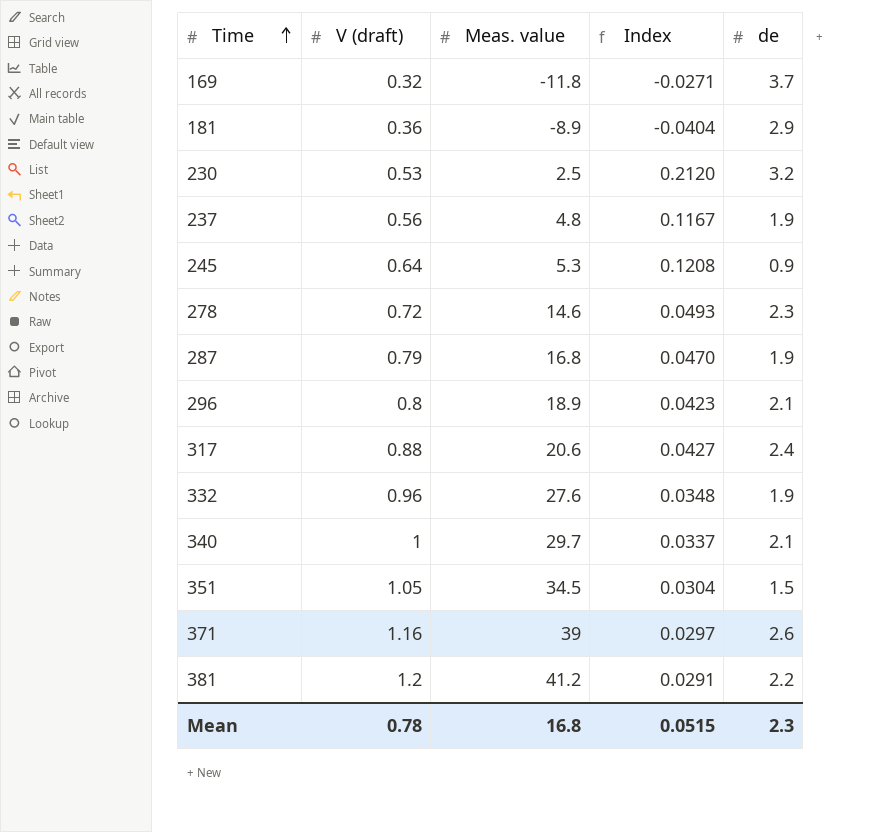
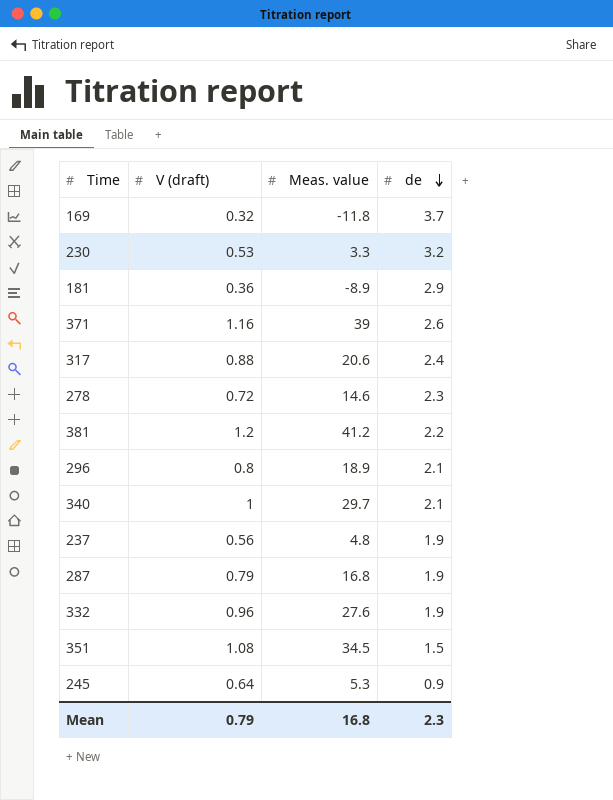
row order: Time ascending -> de descending
column Index | formula: [V (draft)] / [Meas. value] -> none
230 | Meas. value: 2.5 -> 3.3
351 | V (draft): 1.05 -> 1.08
Mean | V (draft): 0.78 -> 0.79

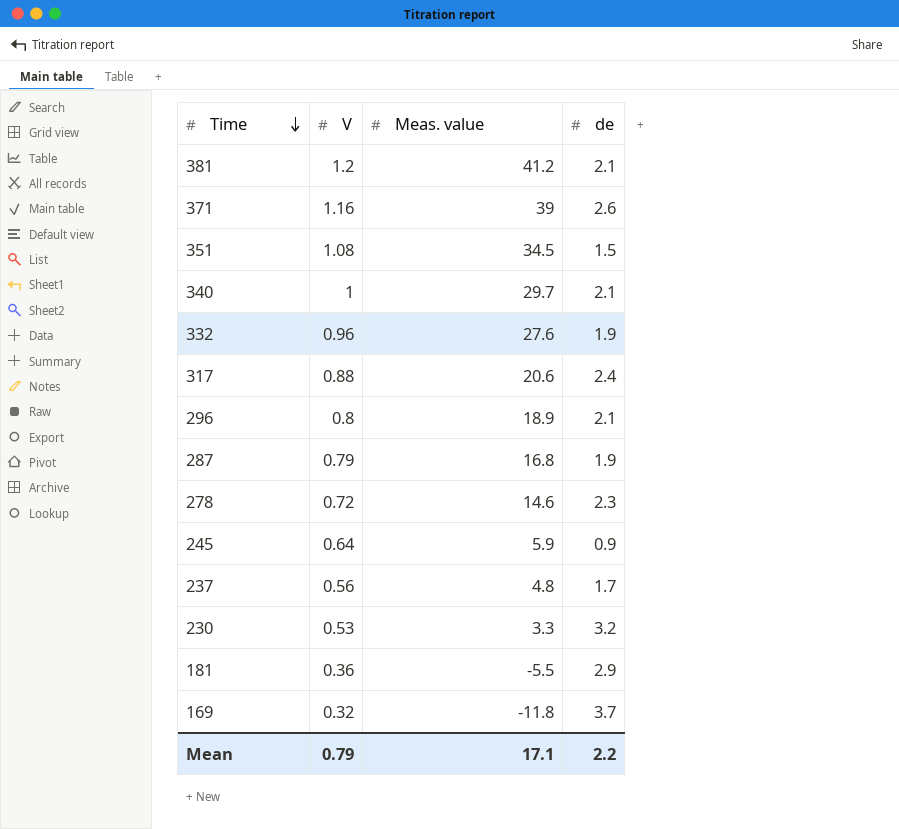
row order: de descending -> Time descending
column name: V (draft) -> V
381 | de: 2.2 -> 2.1
245 | Meas. value: 5.3 -> 5.9
237 | de: 1.9 -> 1.7
181 | Meas. value: -8.9 -> -5.5
Mean | Meas. value: 16.8 -> 17.1
Mean | de: 2.3 -> 2.2

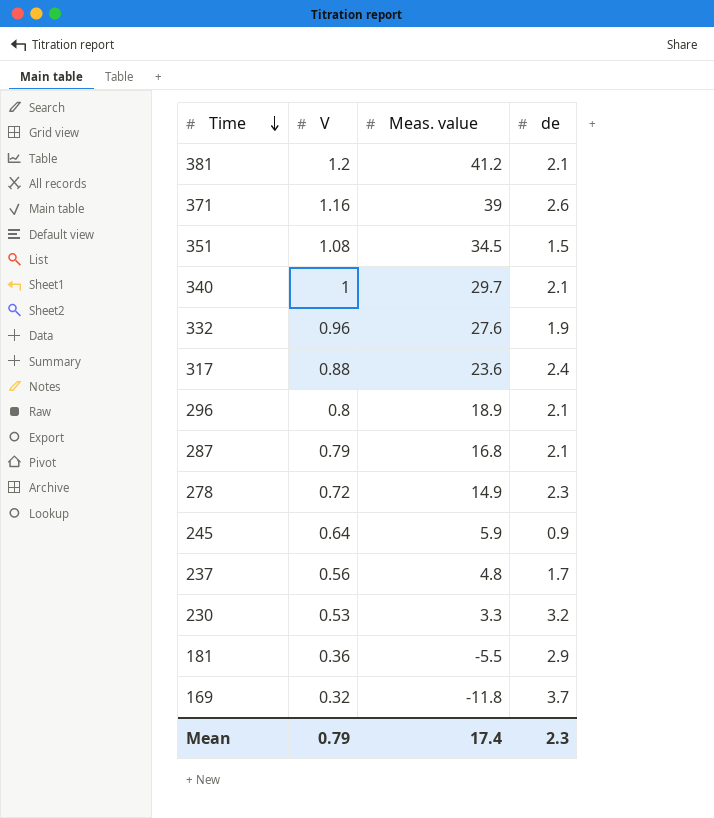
317 | Meas. value: 20.6 -> 23.6
287 | de: 1.9 -> 2.1
278 | Meas. value: 14.6 -> 14.9
Mean | Meas. value: 17.1 -> 17.4
Mean | de: 2.2 -> 2.3

